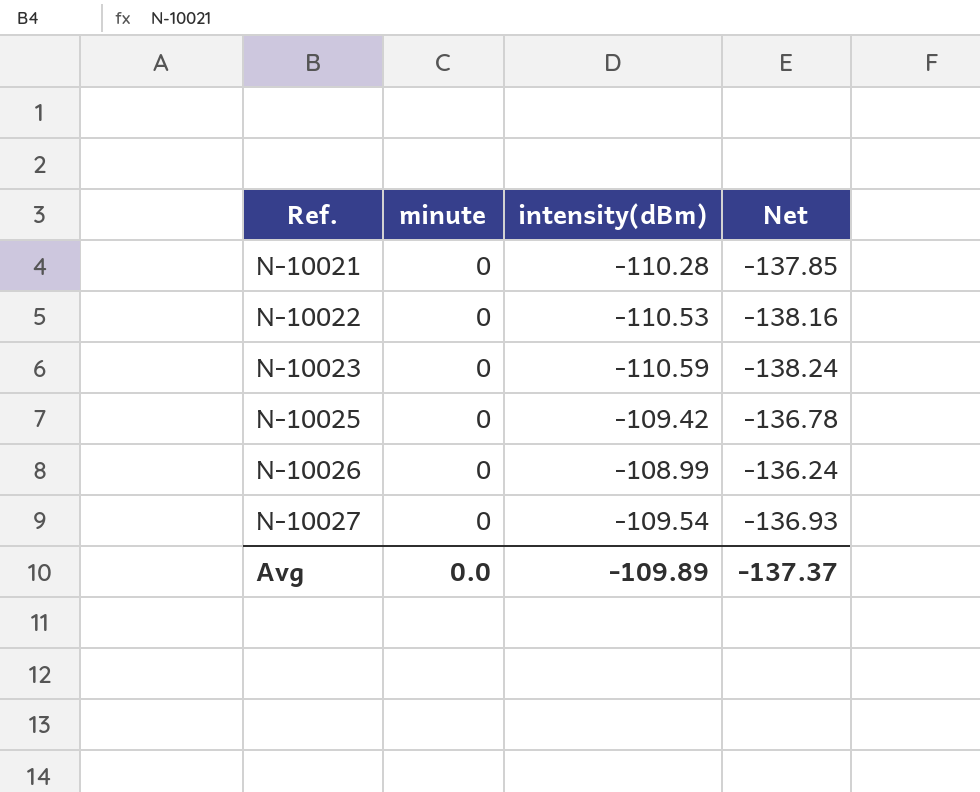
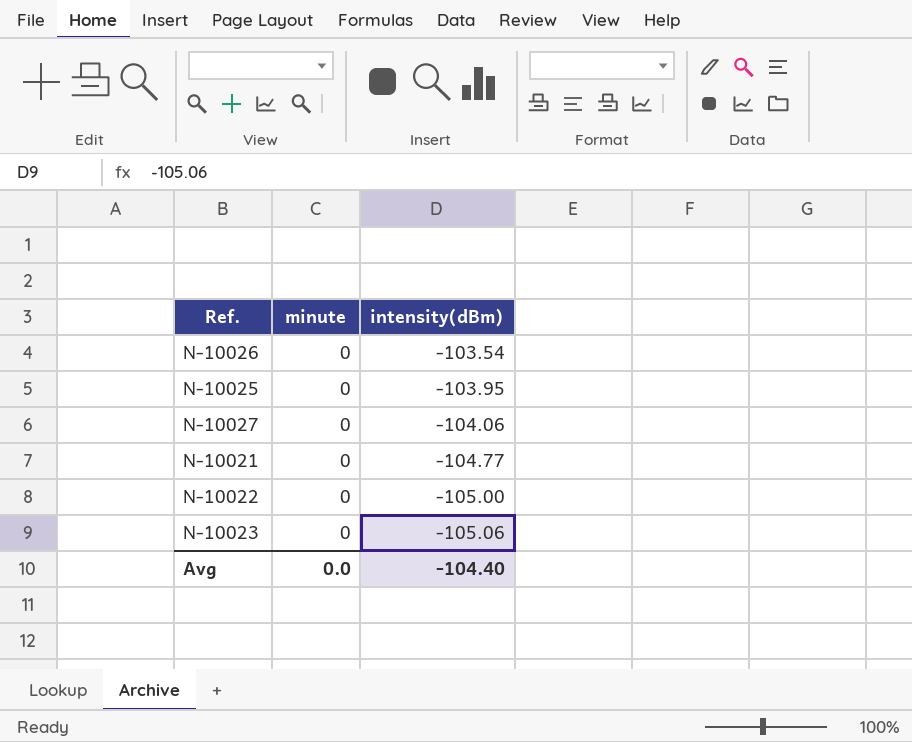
row order: Ref. ascending -> intensity(dBm) descending
column Net | formula: [intensity(dBm)] * 1.25 -> none
N-10026 | intensity(dBm): -108.99 -> -103.54
N-10025 | intensity(dBm): -109.42 -> -103.95
N-10027 | intensity(dBm): -109.54 -> -104.06
N-10021 | intensity(dBm): -110.28 -> -104.77
N-10022 | intensity(dBm): -110.53 -> -105.00
N-10023 | intensity(dBm): -110.59 -> -105.06
Avg | intensity(dBm): -109.89 -> -104.40

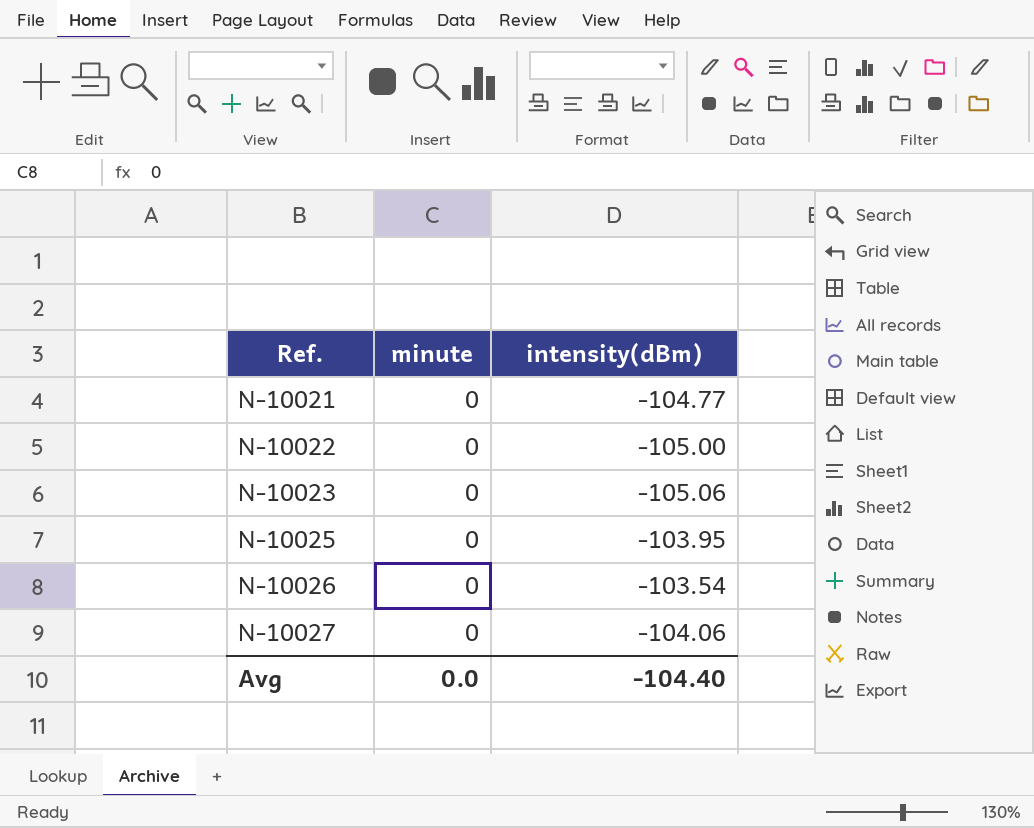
row order: intensity(dBm) descending -> Ref. ascending

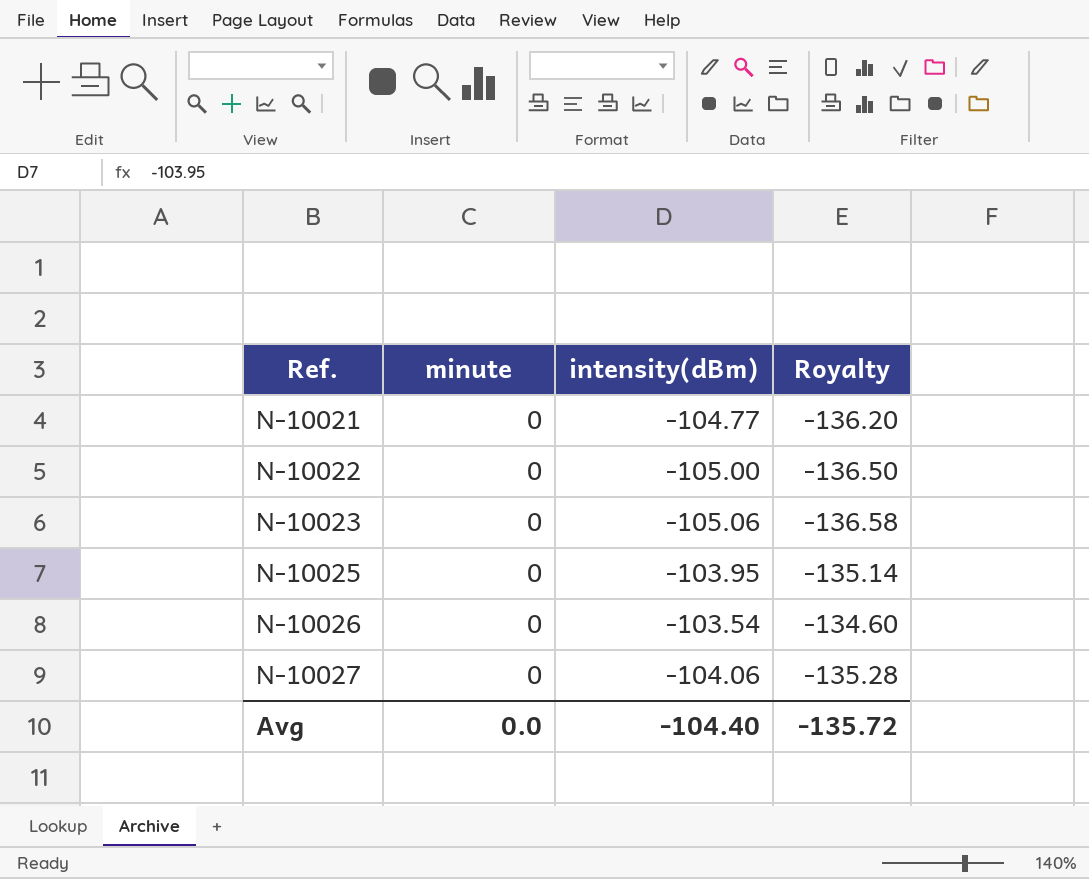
column Royalty | formula: none -> [intensity(dBm)] * 1.3

